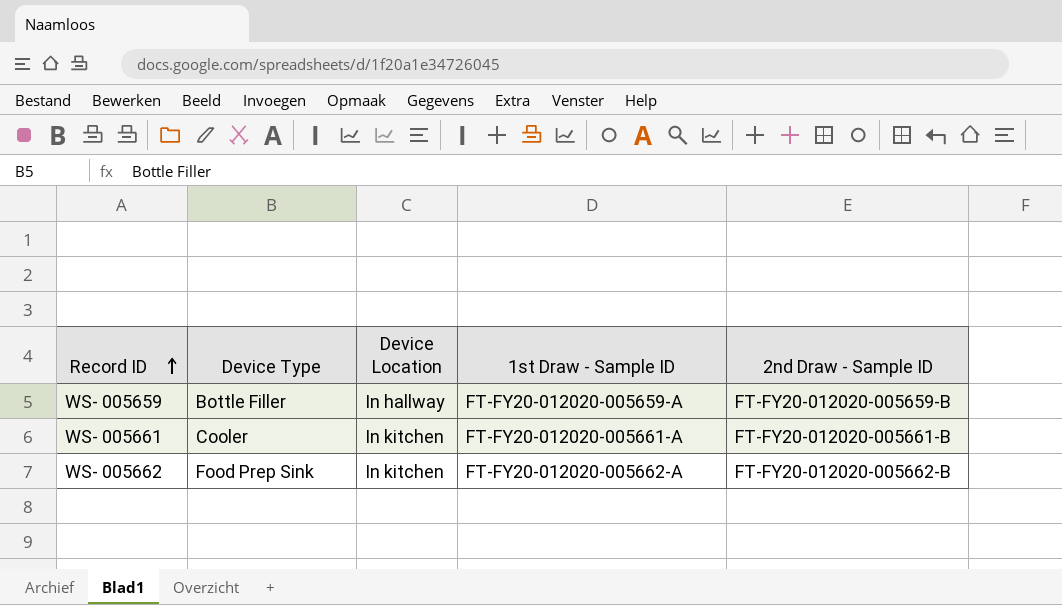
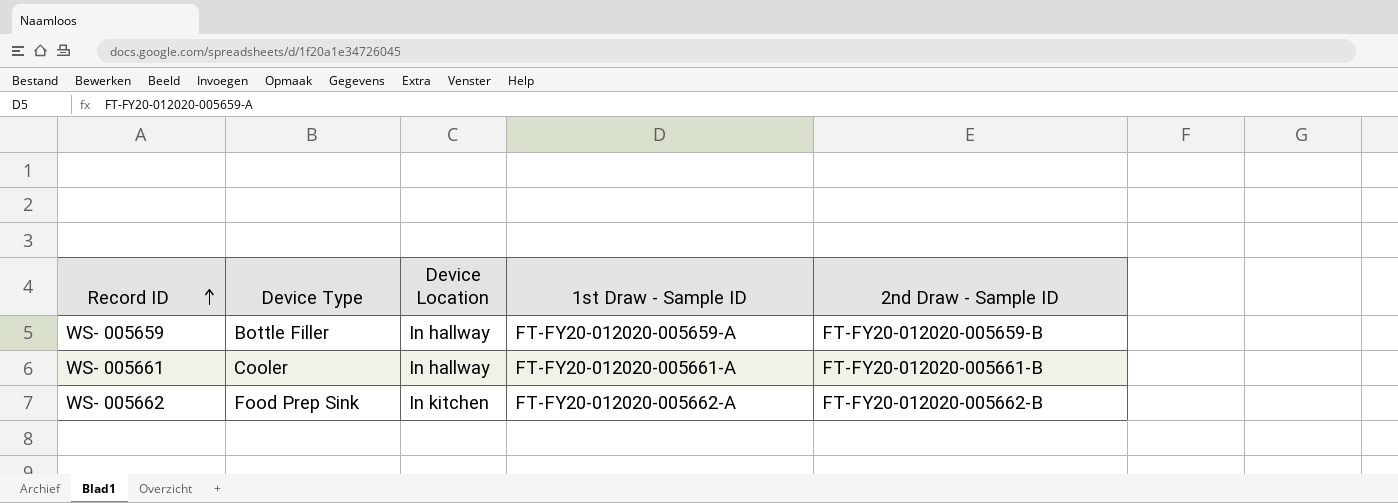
WS- 005661 | Device Location: In kitchen -> In hallway

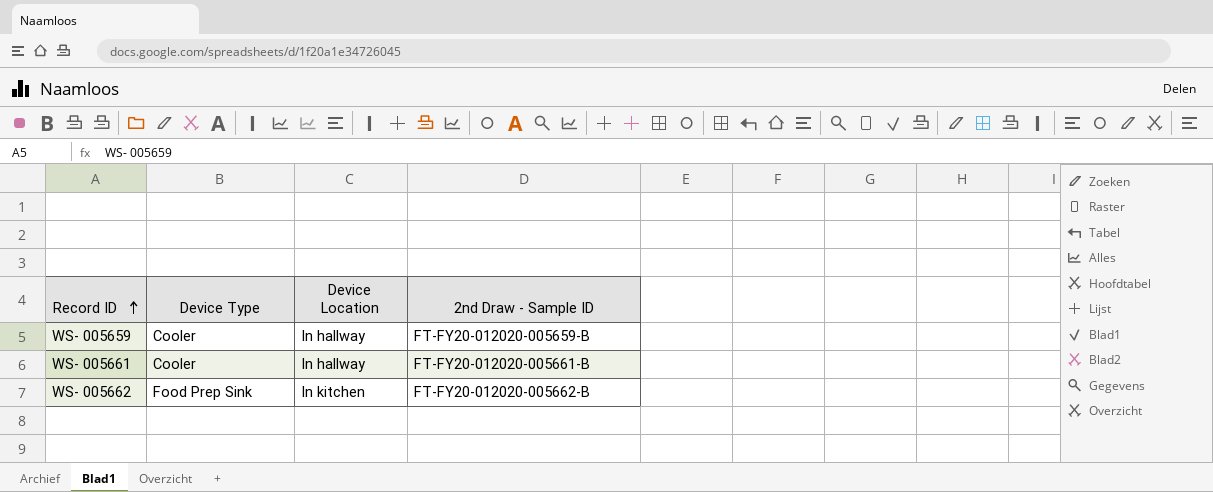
column 1st Draw - Sample ID | position: 4 -> none
WS- 005659 | Device Type: Bottle Filler -> Cooler

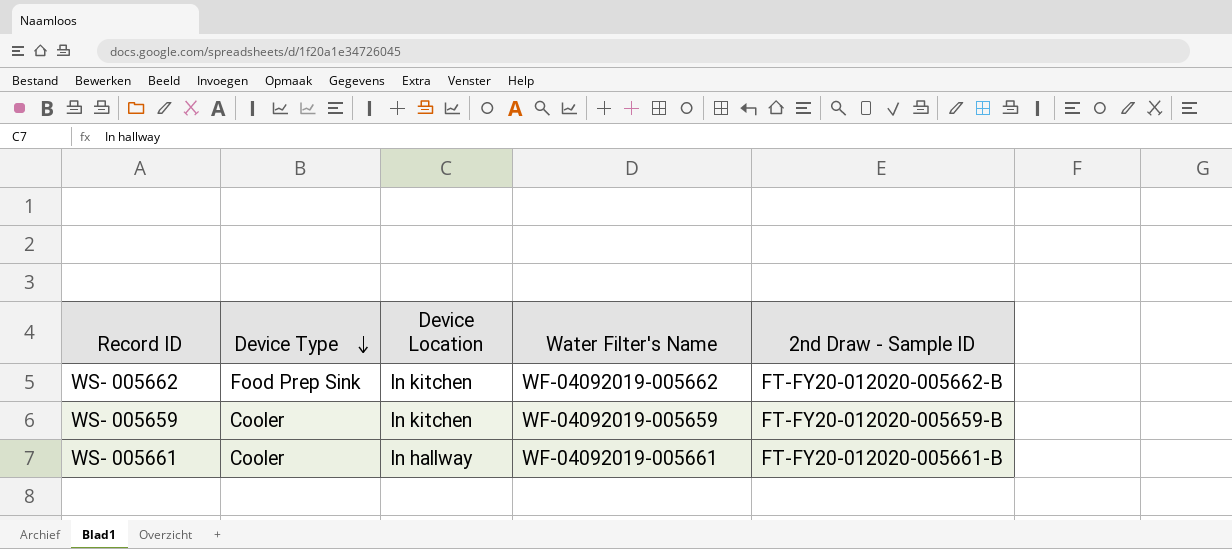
row order: Record ID ascending -> Device Type descending
column Water Filter's Name | position: none -> 4
WS- 005659 | Device Location: In hallway -> In kitchen

